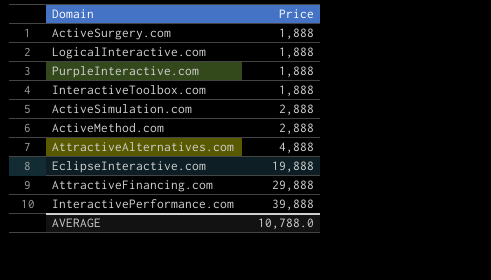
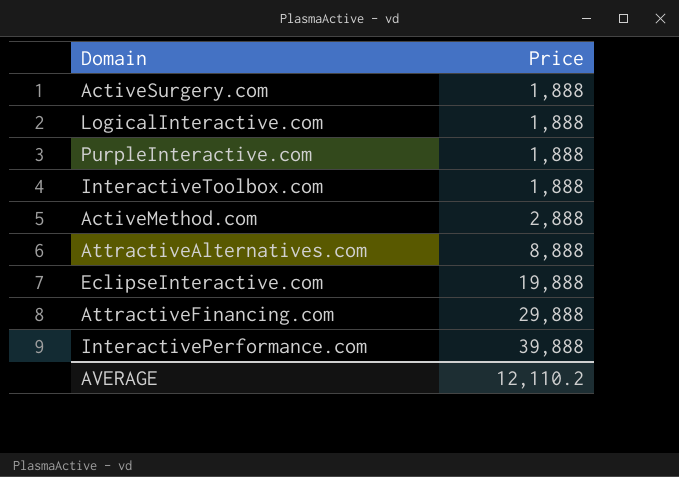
row ActiveSimulation.com: 2,888 -> none
AttractiveAlternatives.com | Price: 4,888 -> 8,888
AVERAGE | Price: 10,788.0 -> 12,110.2

